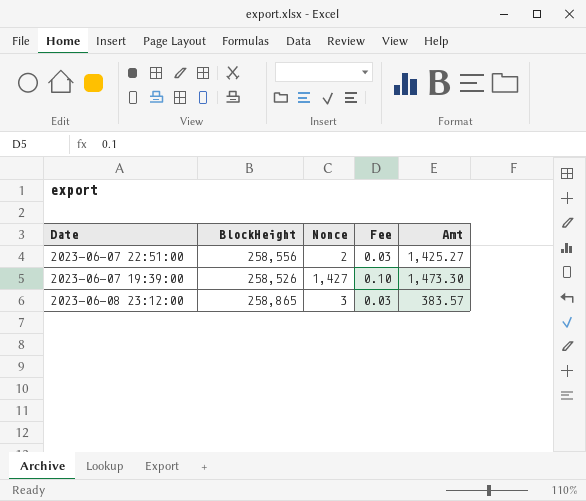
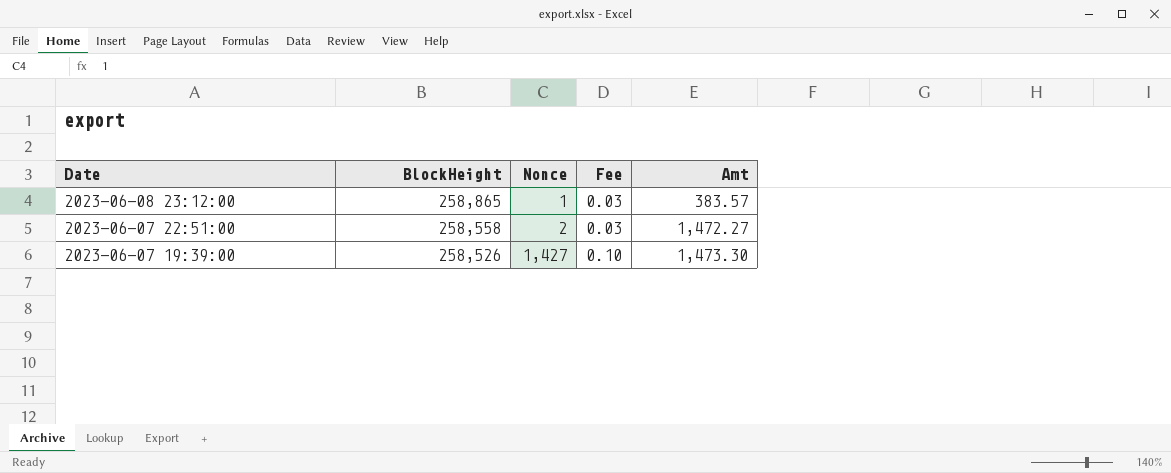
row order: none -> Date descending
2023-06-08 23:12:00 | Nonce: 3 -> 1
2023-06-07 22:51:00 | BlockHeight: 258,556 -> 258,558
2023-06-07 22:51:00 | Amt: 1,425.27 -> 1,472.27

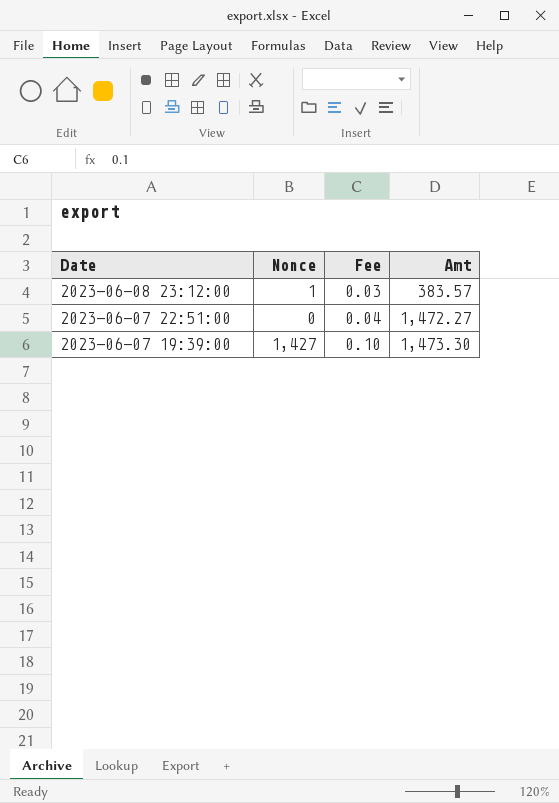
column BlockHeight | position: 2 -> none
2023-06-07 22:51:00 | Nonce: 2 -> 0
2023-06-07 22:51:00 | Fee: 0.03 -> 0.04

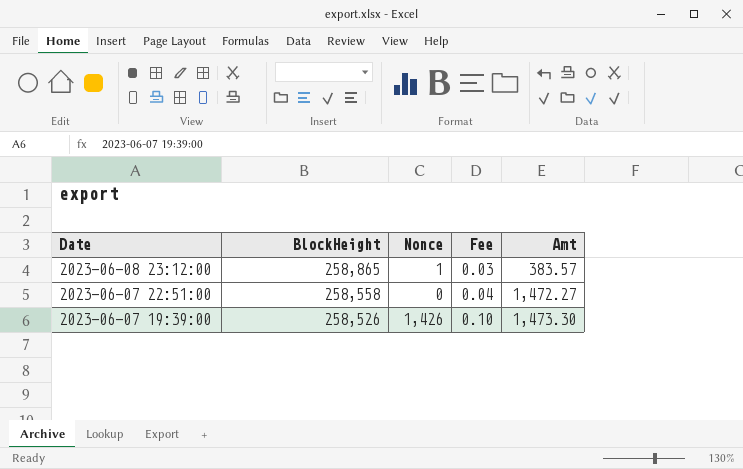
column BlockHeight | position: none -> 2
2023-06-07 19:39:00 | Nonce: 1,427 -> 1,426

